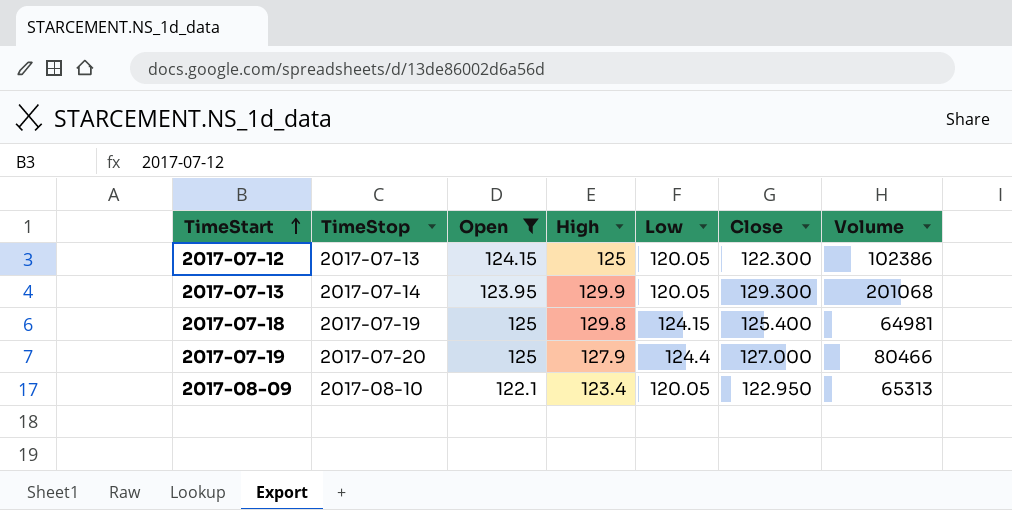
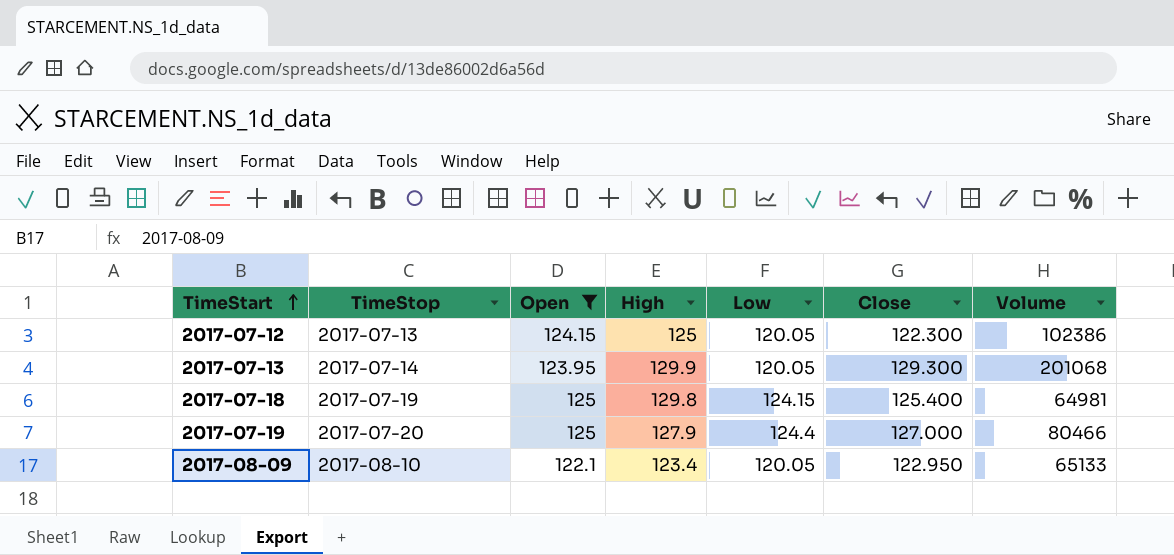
2017-08-09 | Volume: 65313 -> 65133

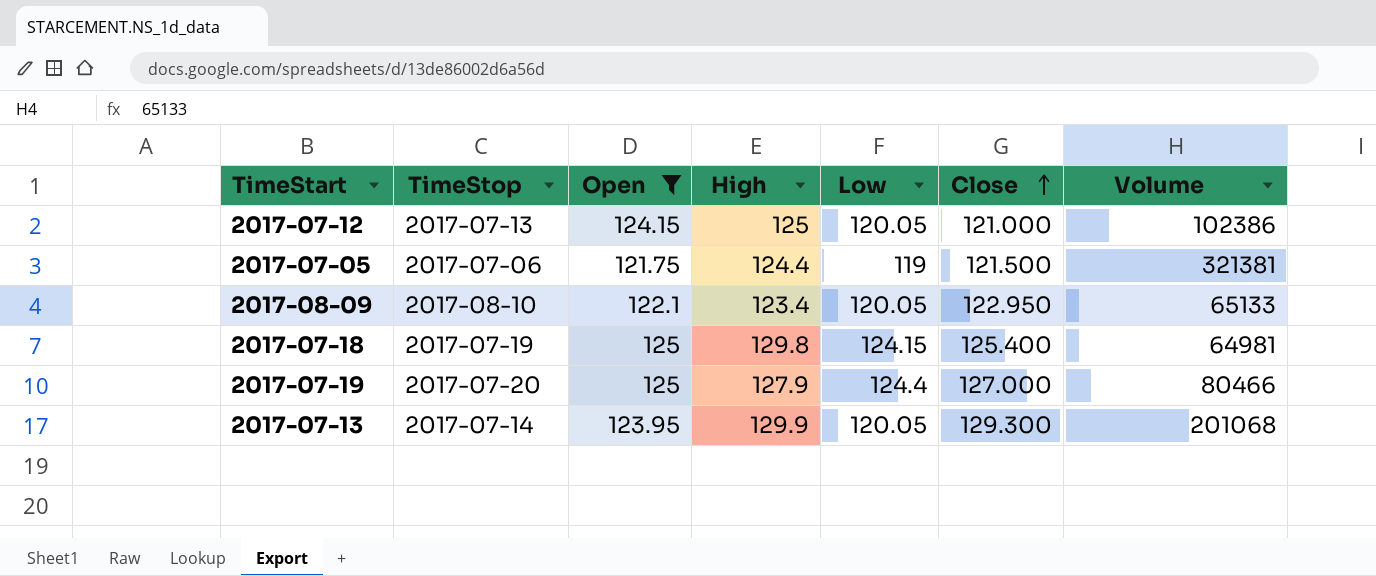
row order: TimeStart ascending -> Close ascending
2017-07-12 | Close: 122.300 -> 121.000
row 2017-07-05: none -> 2017-07-06 | 121.75 | 124.4 | 119 | 121.500 | 321381

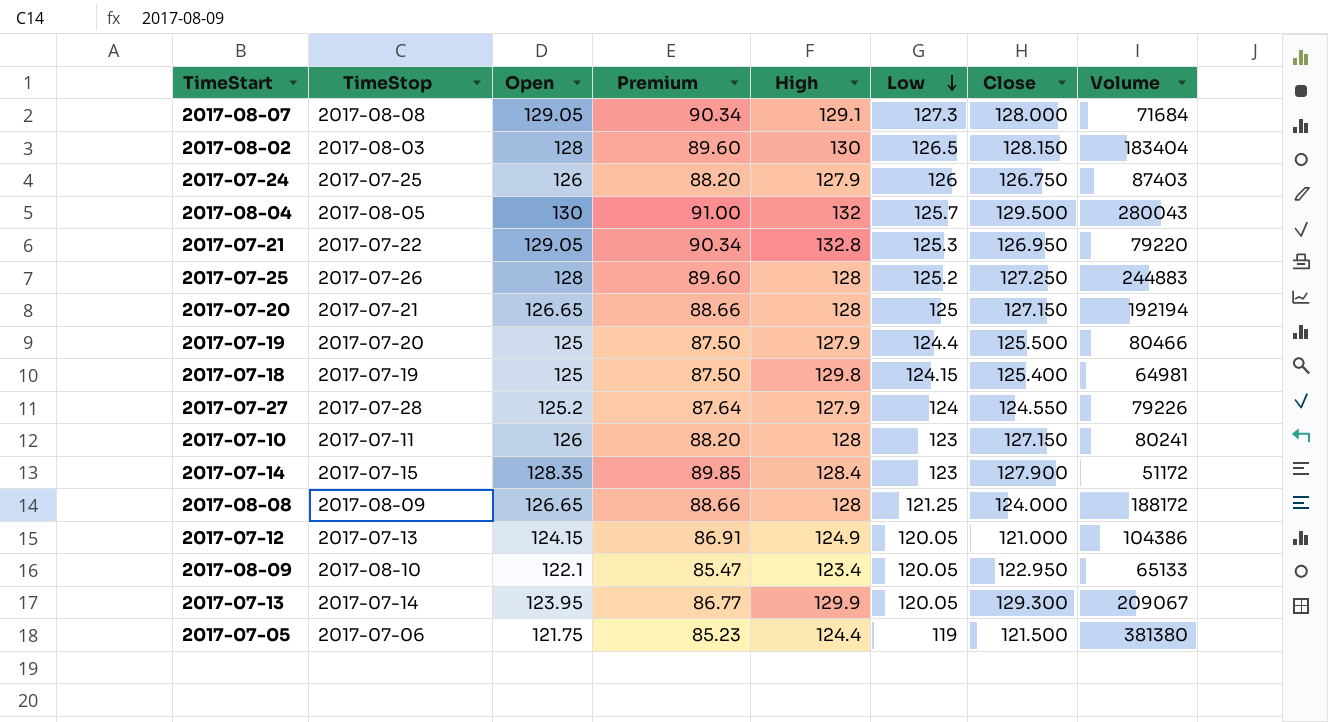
filter: Open <= 125 -> none
row order: Close ascending -> Low descending
column Premium | formula: none -> [Open] * 0.7
2017-07-19 | Close: 127.000 -> 125.500
2017-07-12 | High: 125 -> 124.9
2017-07-12 | Volume: 102386 -> 104386
2017-07-13 | Volume: 201068 -> 209067
2017-07-05 | Volume: 321381 -> 381380

